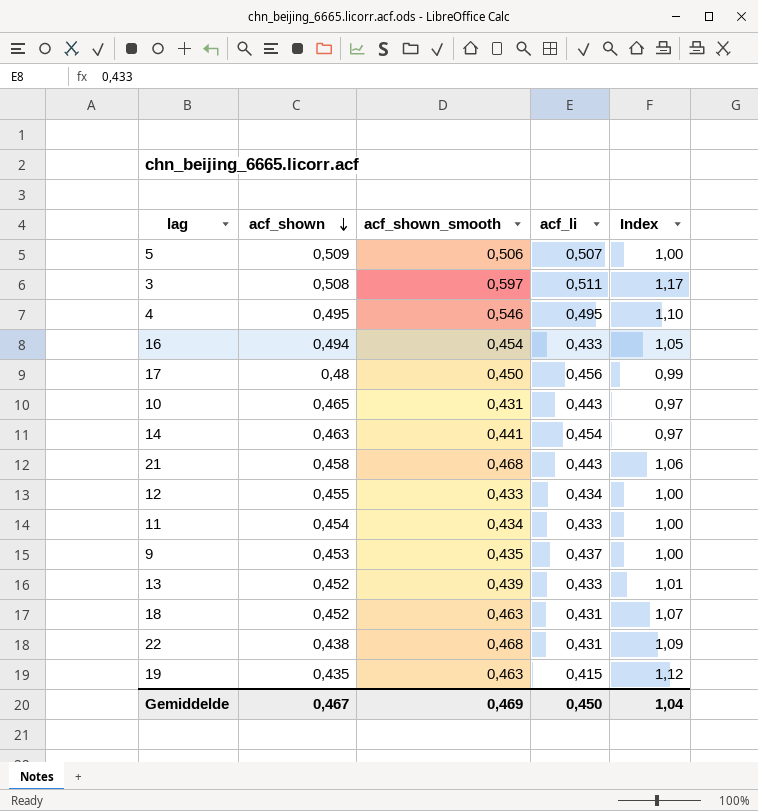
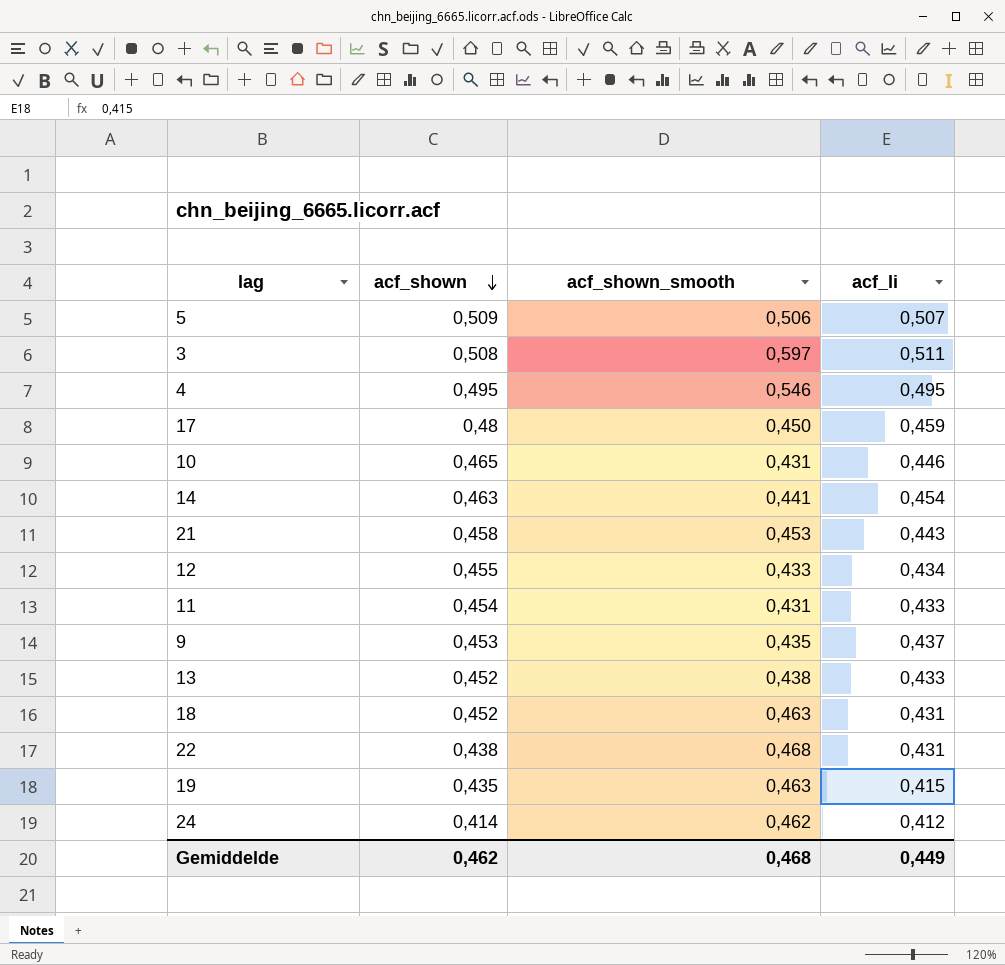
column Index | formula: [acf_shown_smooth] / [acf_li] -> none
row 16: 0,494 | 0,454 | 0,433 | 1,05 -> none
17 | acf_li: 0,456 -> 0,459
10 | acf_li: 0,443 -> 0,446
21 | acf_shown_smooth: 0,468 -> 0,453
11 | acf_shown_smooth: 0,434 -> 0,431
13 | acf_shown_smooth: 0,439 -> 0,438
row 24: none -> 0,414 | 0,462 | 0,412
Gemiddelde | acf_shown: 0,467 -> 0,462
Gemiddelde | acf_shown_smooth: 0,469 -> 0,468
Gemiddelde | acf_li: 0,450 -> 0,449

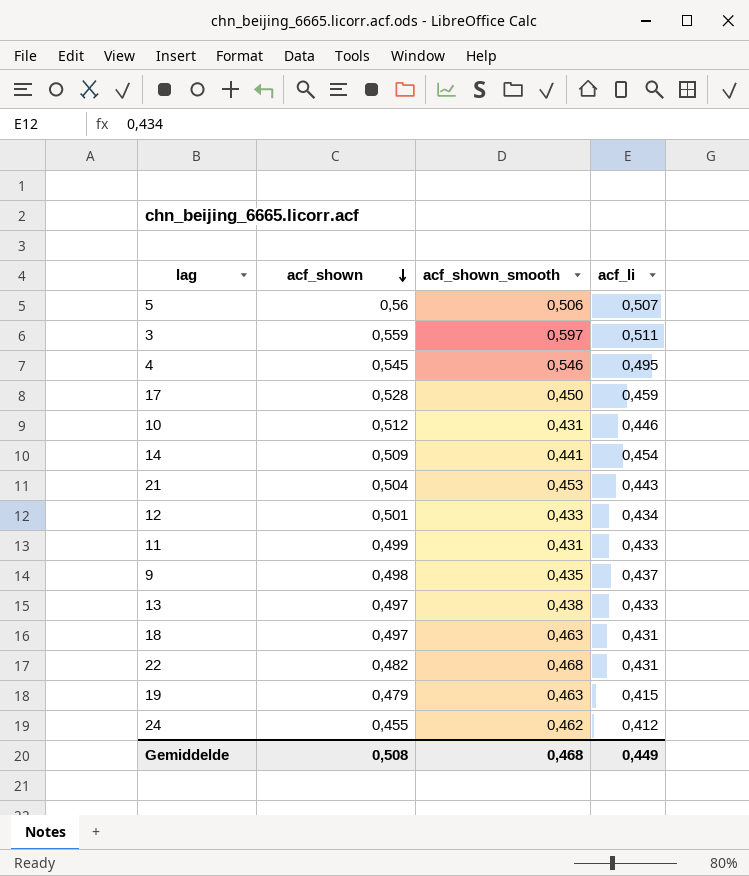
5 | acf_shown: 0,509 -> 0,56
3 | acf_shown: 0,508 -> 0,559
4 | acf_shown: 0,495 -> 0,545
17 | acf_shown: 0,48 -> 0,528
10 | acf_shown: 0,465 -> 0,512
14 | acf_shown: 0,463 -> 0,509
21 | acf_shown: 0,458 -> 0,504
12 | acf_shown: 0,455 -> 0,501
11 | acf_shown: 0,454 -> 0,499
9 | acf_shown: 0,453 -> 0,498
13 | acf_shown: 0,452 -> 0,497
18 | acf_shown: 0,452 -> 0,497
22 | acf_shown: 0,438 -> 0,482
19 | acf_shown: 0,435 -> 0,479
24 | acf_shown: 0,414 -> 0,455
Gemiddelde | acf_shown: 0,462 -> 0,508

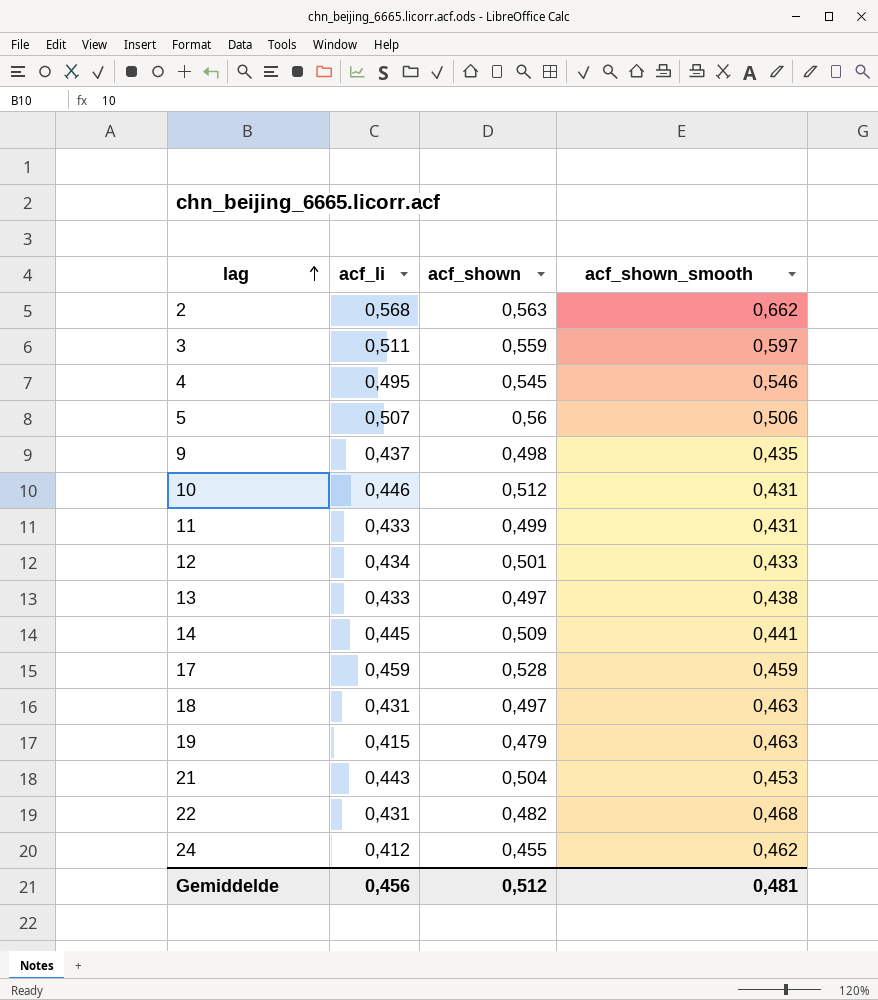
row order: acf_shown descending -> lag ascending
column acf_li | position: 4 -> 2
row 2: none -> 0,568 | 0,563 | 0,662
14 | acf_li: 0,454 -> 0,445
17 | acf_shown_smooth: 0,450 -> 0,459
Gemiddelde | acf_li: 0,449 -> 0,456
Gemiddelde | acf_shown: 0,508 -> 0,512
Gemiddelde | acf_shown_smooth: 0,468 -> 0,481

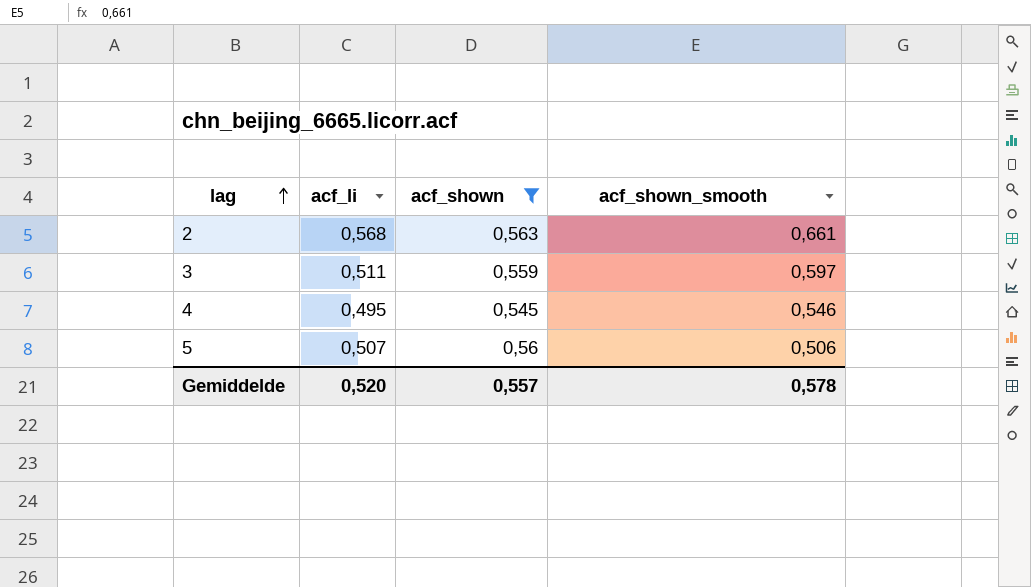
filter: none -> acf_shown >= 0,545
2 | acf_shown_smooth: 0,662 -> 0,661
Gemiddelde | acf_li: 0,456 -> 0,520
Gemiddelde | acf_shown: 0,512 -> 0,557
Gemiddelde | acf_shown_smooth: 0,481 -> 0,578

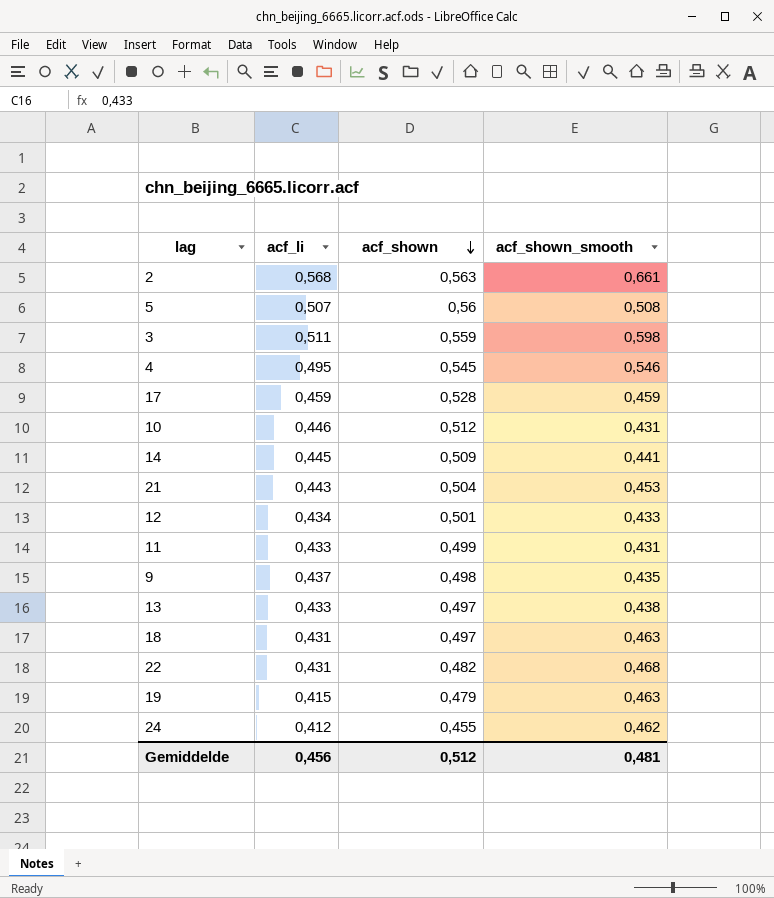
filter: acf_shown >= 0,545 -> none
row order: lag ascending -> acf_shown descending
5 | acf_shown_smooth: 0,506 -> 0,508
3 | acf_shown_smooth: 0,597 -> 0,598
Gemiddelde | acf_li: 0,520 -> 0,456
Gemiddelde | acf_shown: 0,557 -> 0,512
Gemiddelde | acf_shown_smooth: 0,578 -> 0,481

